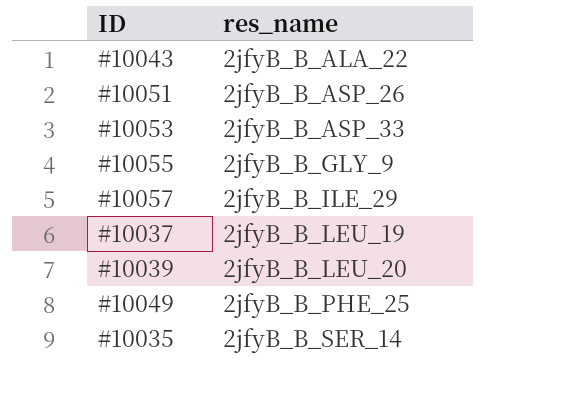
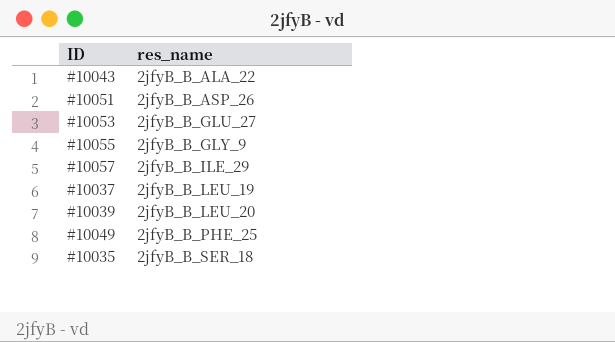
#10053 | res_name: 2jfyB_B_ASP_33 -> 2jfyB_B_GLU_27
#10035 | res_name: 2jfyB_B_SER_14 -> 2jfyB_B_SER_18

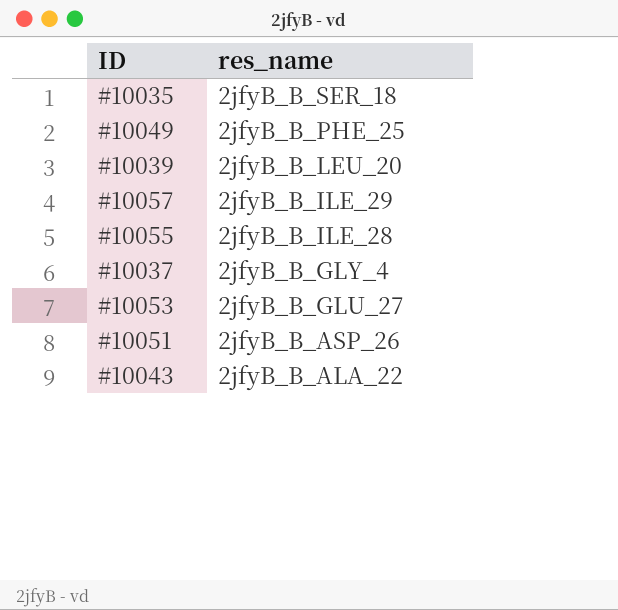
row order: res_name ascending -> res_name descending
#10055 | res_name: 2jfyB_B_GLY_9 -> 2jfyB_B_ILE_28
#10037 | res_name: 2jfyB_B_LEU_19 -> 2jfyB_B_GLY_4

